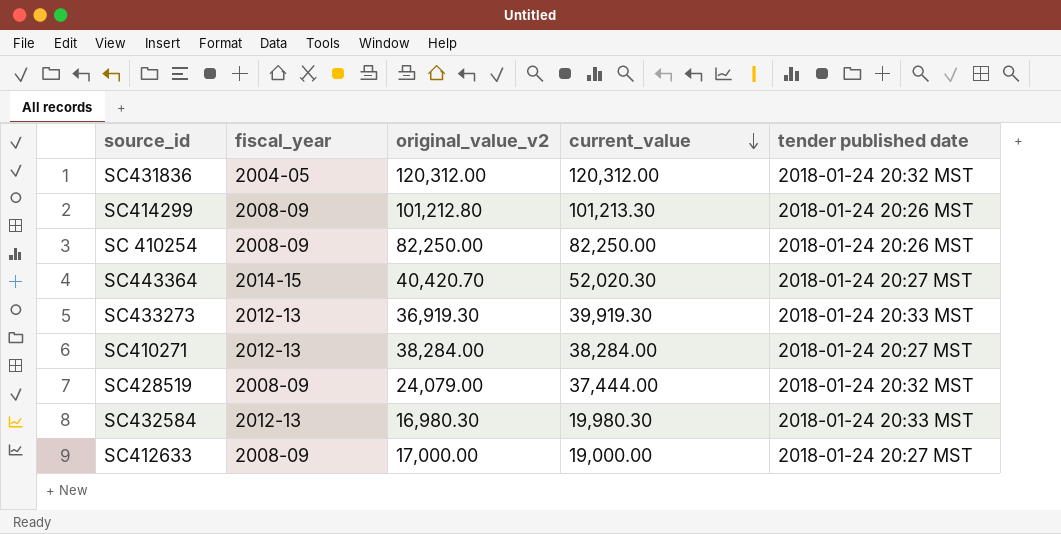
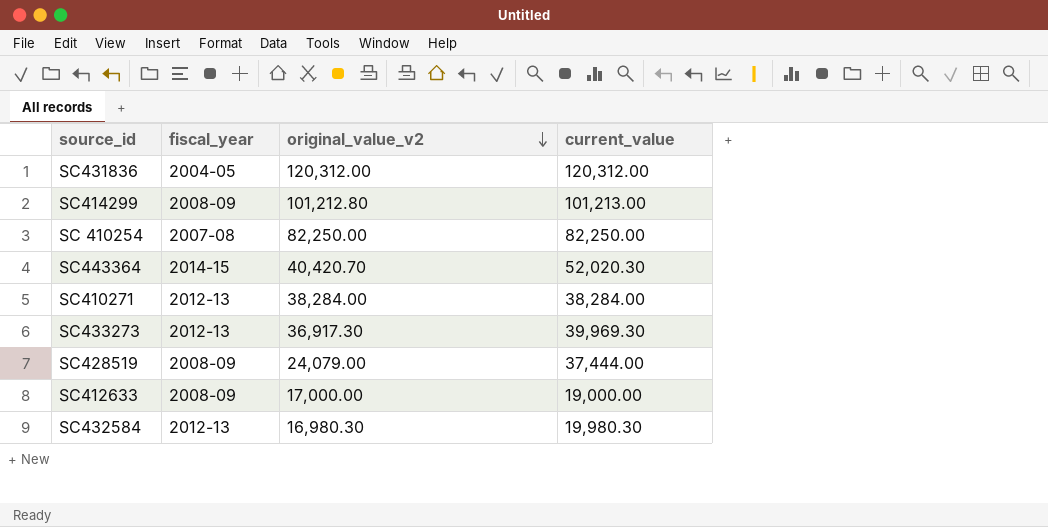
row order: current_value descending -> original_value_v2 descending
column tender published date | position: 5 -> none
SC414299 | current_value: 101,213.30 -> 101,213.00
SC 410254 | fiscal_year: 2008-09 -> 2007-08
SC433273 | original_value_v2: 36,919.30 -> 36,917.30
SC433273 | current_value: 39,919.30 -> 39,969.30

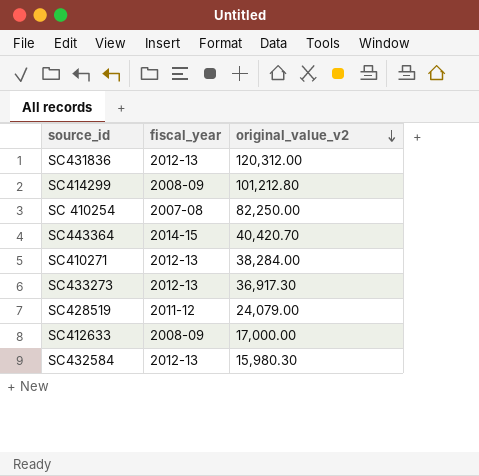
column current_value | position: 4 -> none
SC431836 | fiscal_year: 2004-05 -> 2012-13
SC428519 | fiscal_year: 2008-09 -> 2011-12
SC432584 | original_value_v2: 16,980.30 -> 15,980.30

